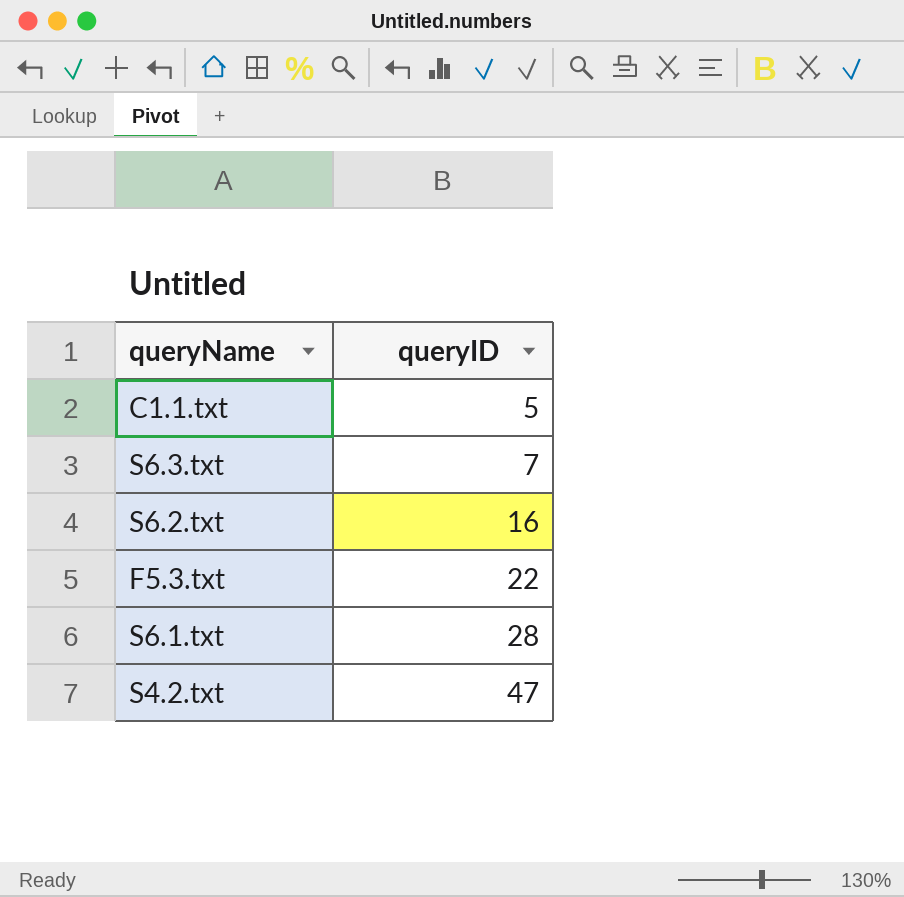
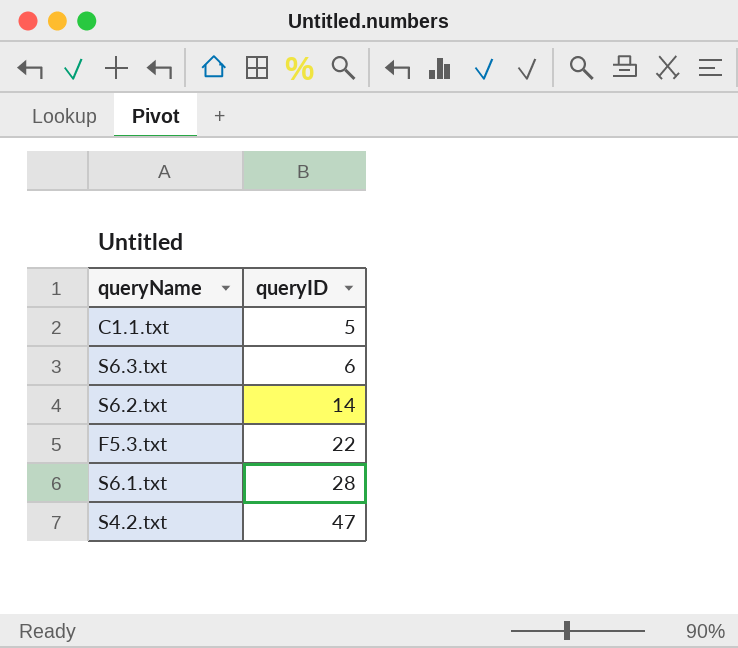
S6.3.txt | queryID: 7 -> 6
S6.2.txt | queryID: 16 -> 14

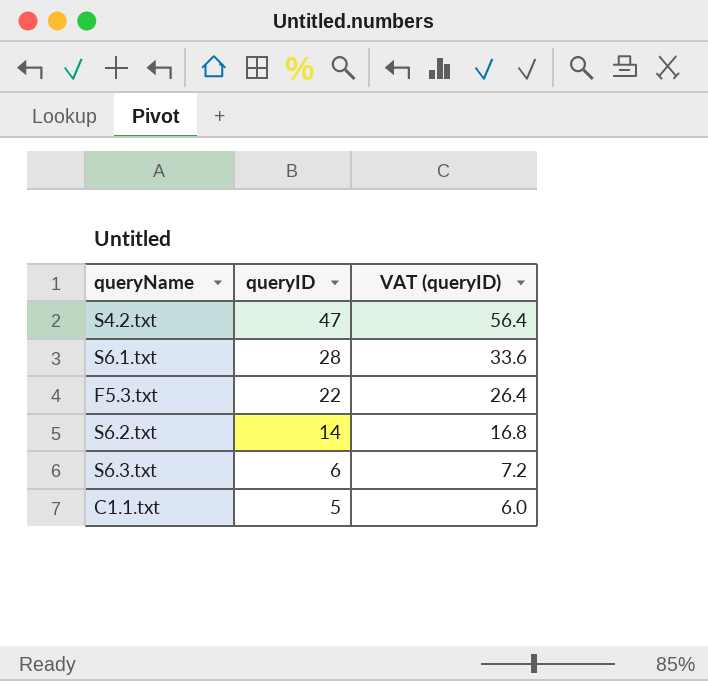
row order: queryID ascending -> queryID descending
column VAT (queryID) | formula: none -> [queryID] * 1.2

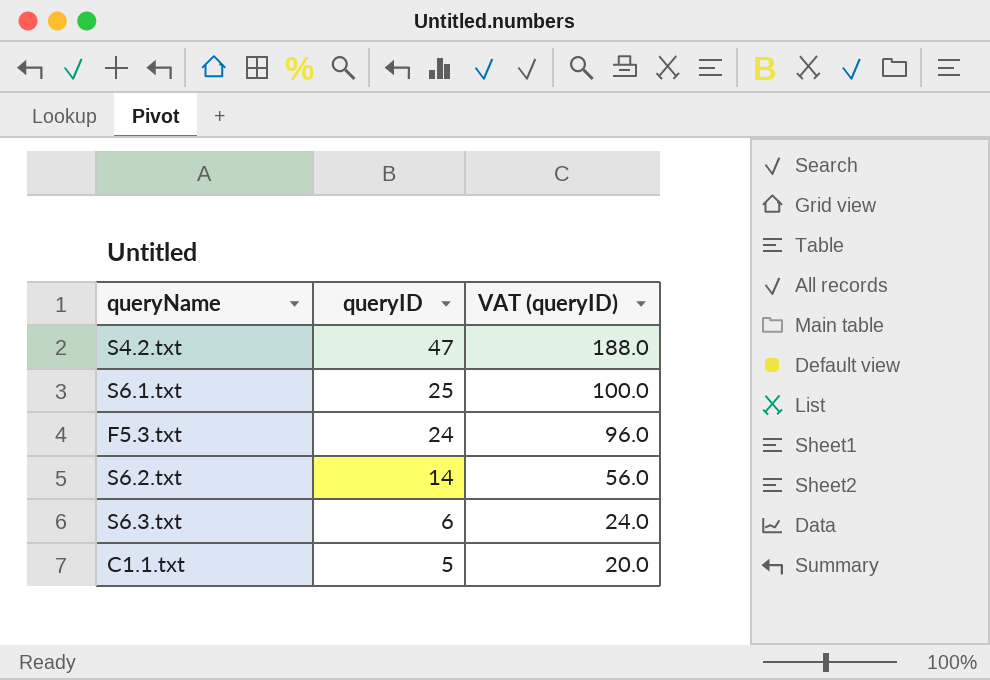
column VAT (queryID) | formula: [queryID] * 1.2 -> [queryID] * 4
S6.1.txt | queryID: 28 -> 25
F5.3.txt | queryID: 22 -> 24

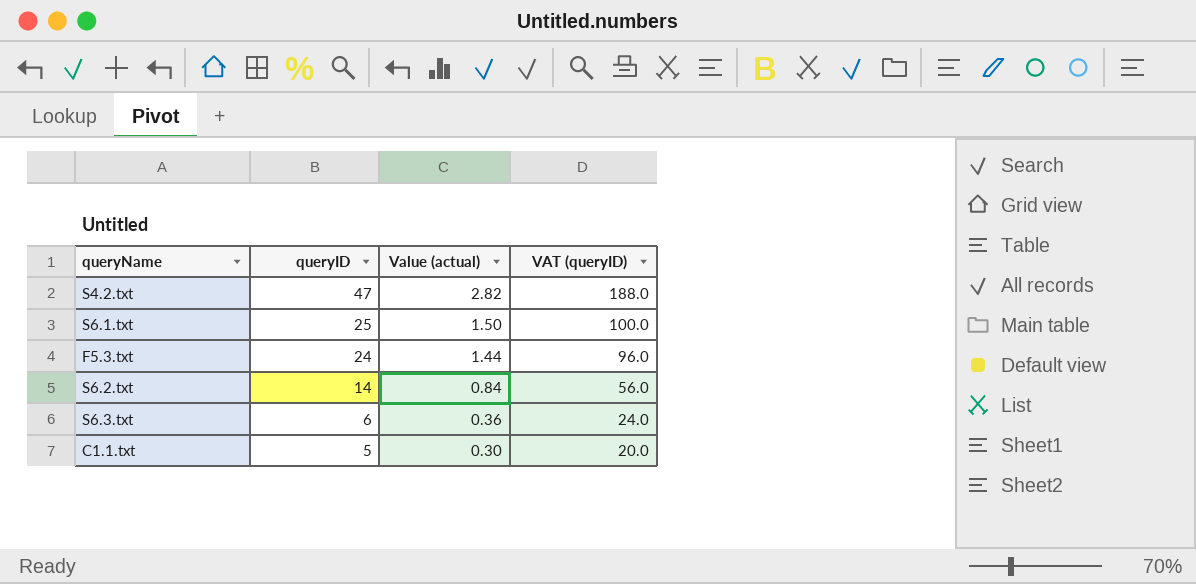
column Value (actual) | formula: none -> [queryID] * 0.06

